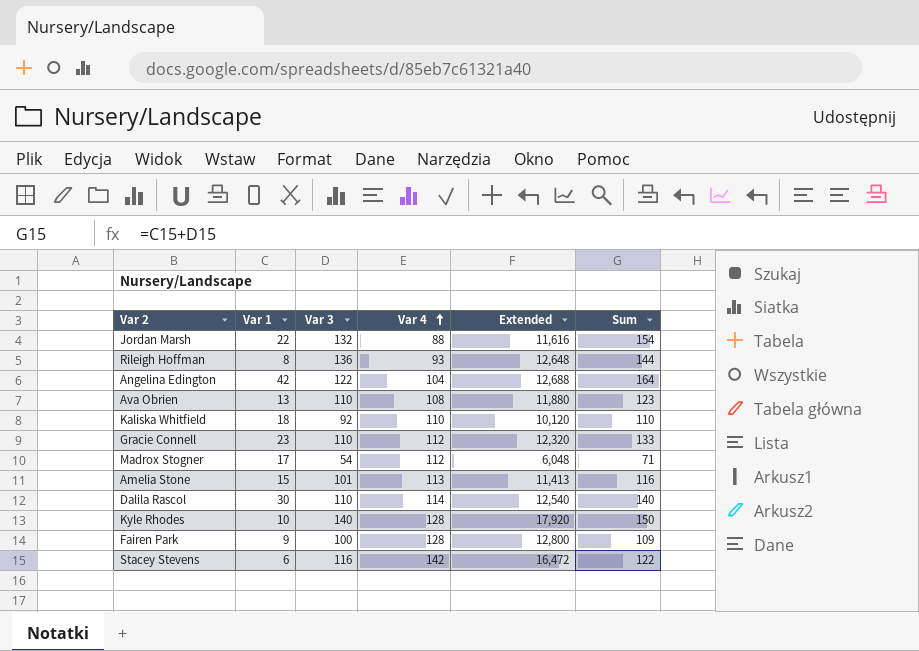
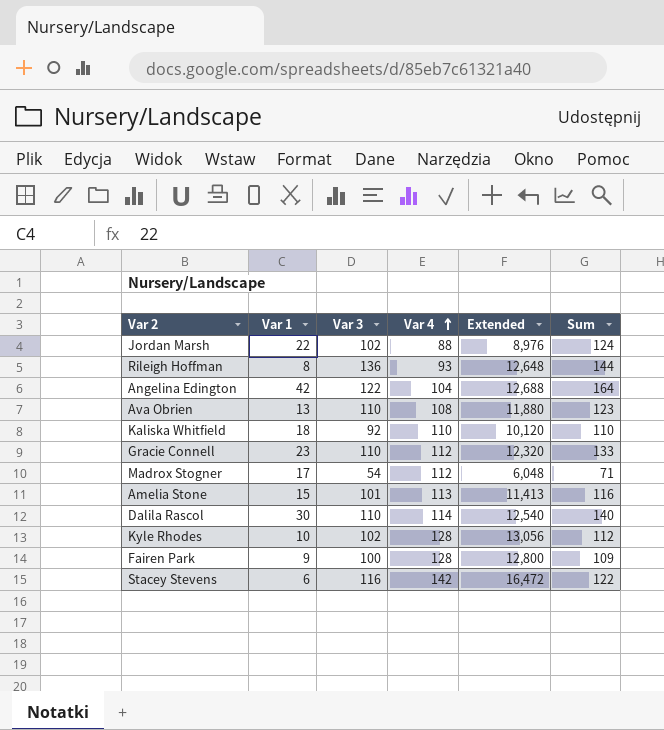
Jordan Marsh | Var 3: 132 -> 102
Jordan Marsh | Extended: 11,616 -> 8,976
Jordan Marsh | Sum: 154 -> 124
Kyle Rhodes | Var 3: 140 -> 102
Kyle Rhodes | Extended: 17,920 -> 13,056
Kyle Rhodes | Sum: 150 -> 112

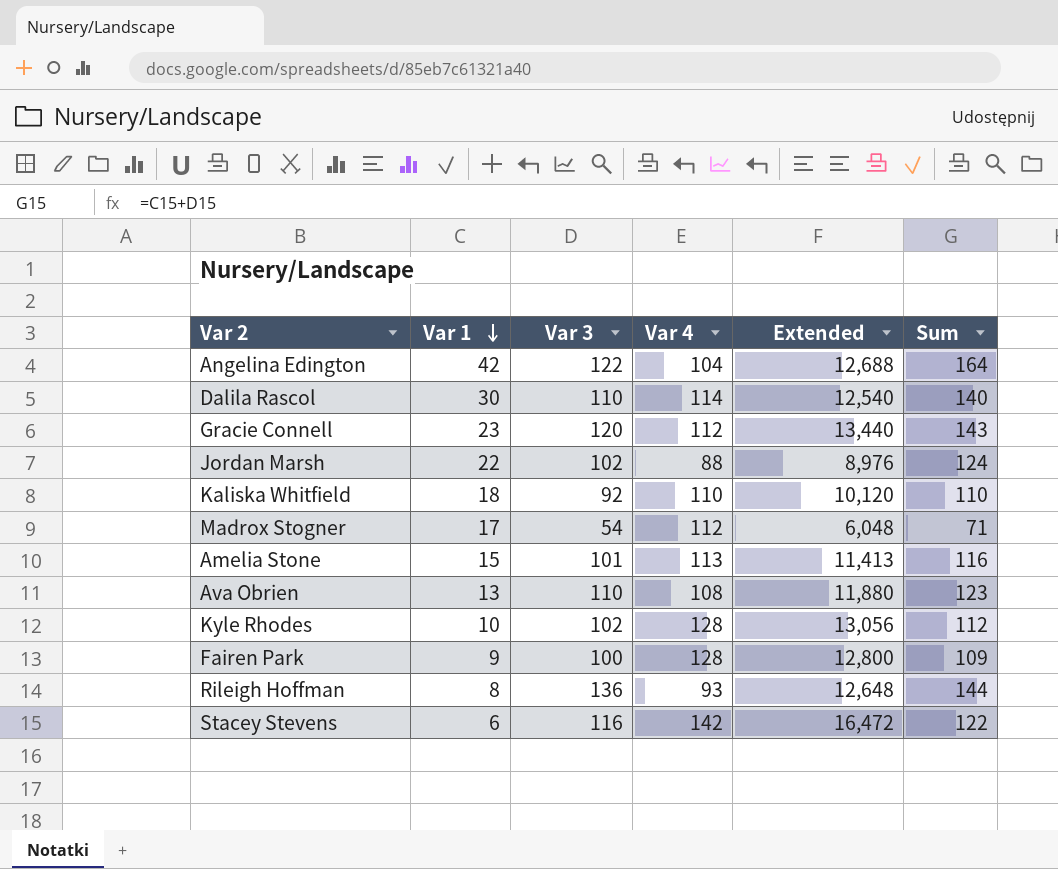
row order: Var 4 ascending -> Var 1 descending
Gracie Connell | Var 3: 110 -> 120
Gracie Connell | Extended: 12,320 -> 13,440
Gracie Connell | Sum: 133 -> 143

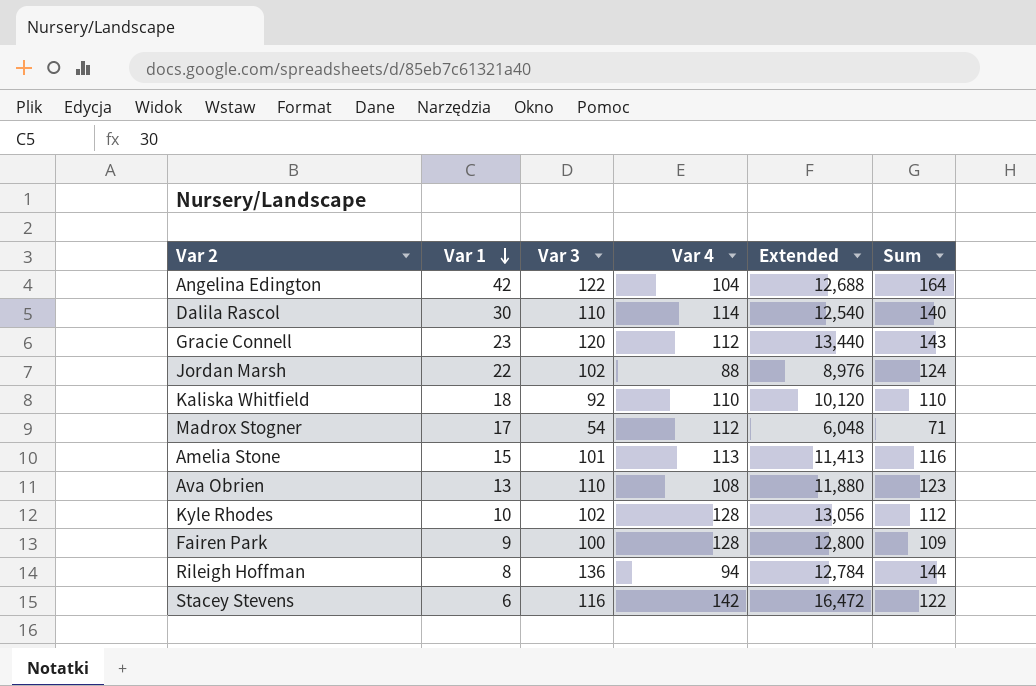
Rileigh Hoffman | Var 4: 93 -> 94
Rileigh Hoffman | Extended: 12,648 -> 12,784

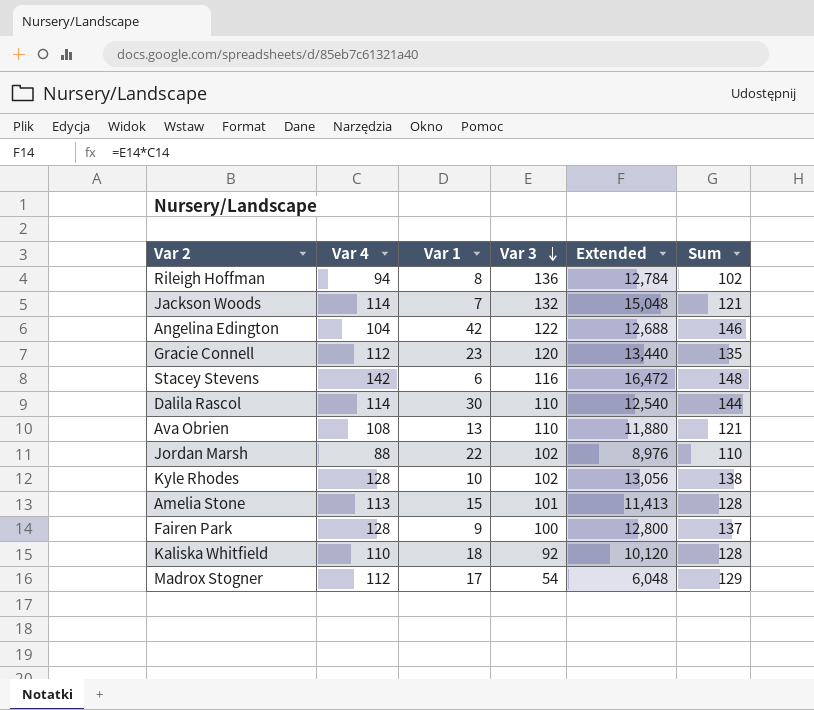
row order: Var 1 descending -> Var 3 descending
column Var 4 | position: 4 -> 2
column Sum | formula: [Var 1] + [Var 3] -> [Var 4] + [Var 1]
row Jackson Woods: none -> 114 | 7 | 132 | 15,048 | 121

